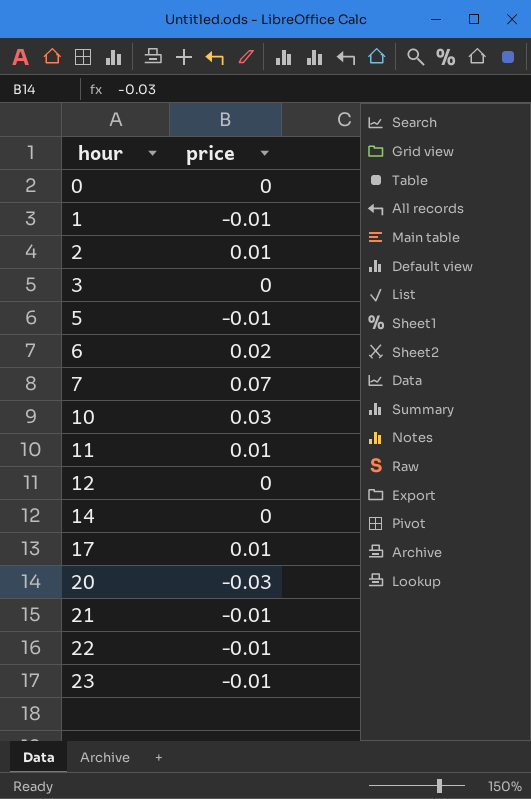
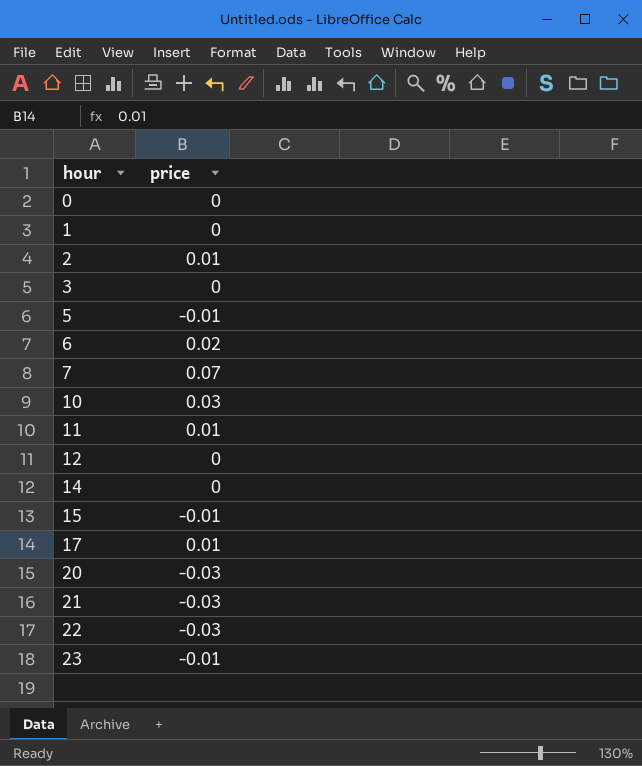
1 | price: -0.01 -> 0
row 15: none -> -0.01
21 | price: -0.01 -> -0.03
22 | price: -0.01 -> -0.03

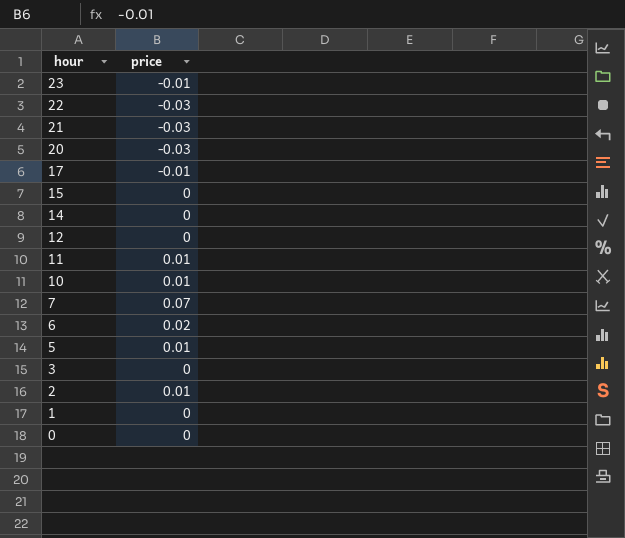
row order: hour ascending -> hour descending
17 | price: 0.01 -> -0.01
15 | price: -0.01 -> 0
10 | price: 0.03 -> 0.01
5 | price: -0.01 -> 0.01

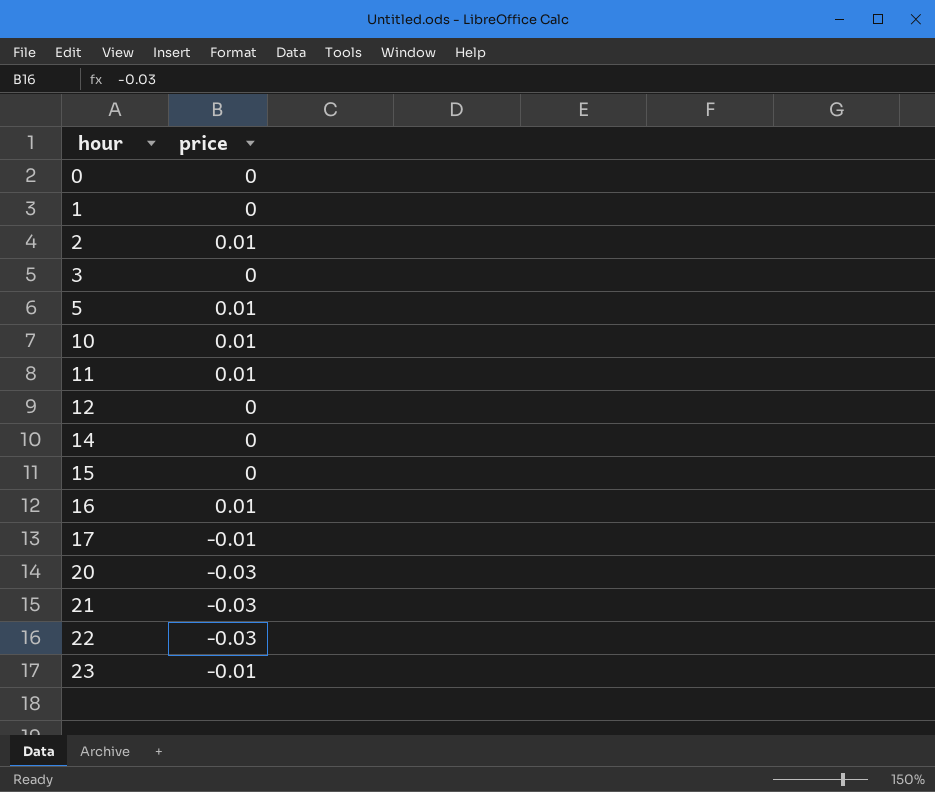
row order: hour descending -> hour ascending
row 7: 0.07 -> none
row 6: 0.02 -> none
row 16: none -> 0.01

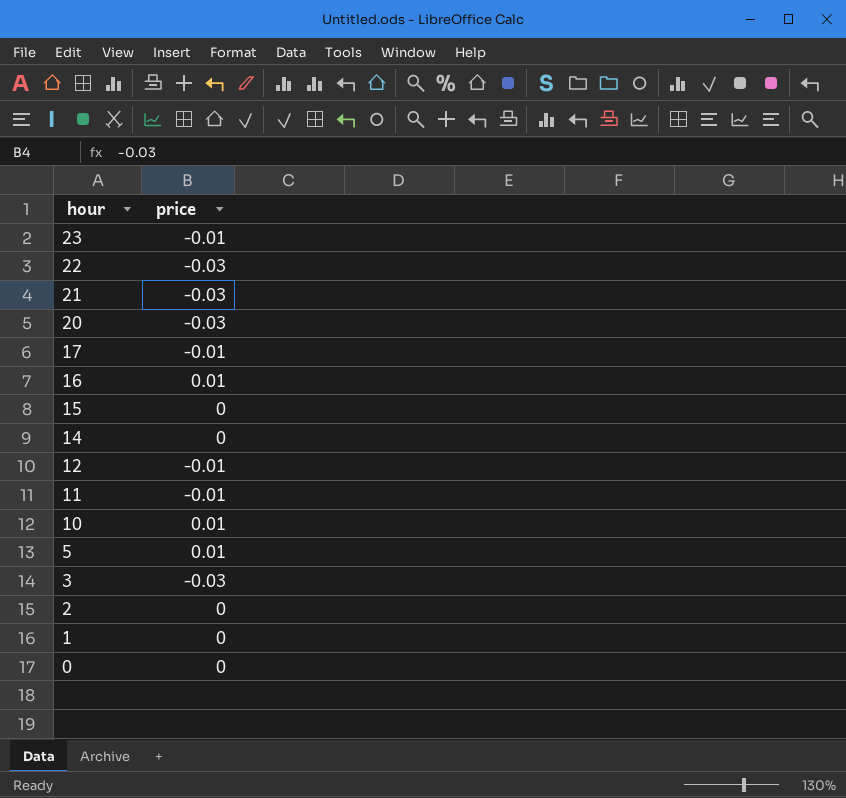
row order: hour ascending -> hour descending
12 | price: 0 -> -0.01
11 | price: 0.01 -> -0.01
3 | price: 0 -> -0.03
2 | price: 0.01 -> 0

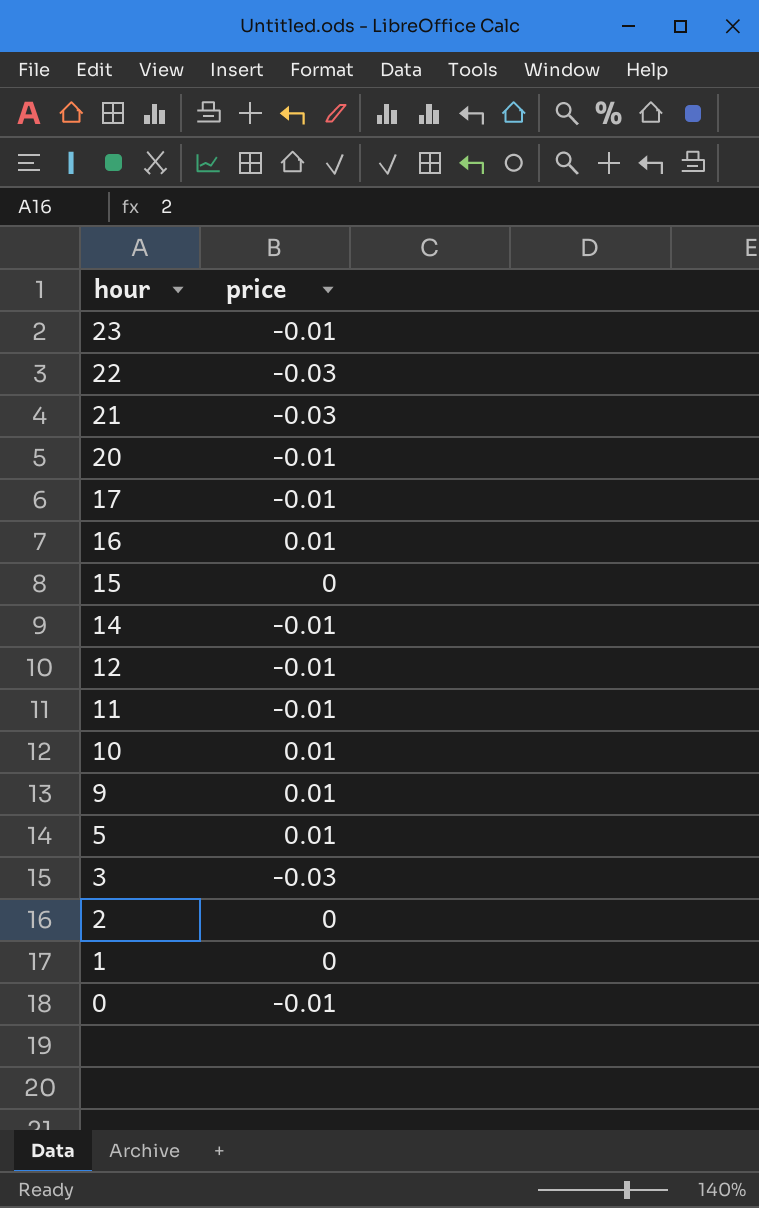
20 | price: -0.03 -> -0.01
14 | price: 0 -> -0.01
row 9: none -> 0.01
0 | price: 0 -> -0.01

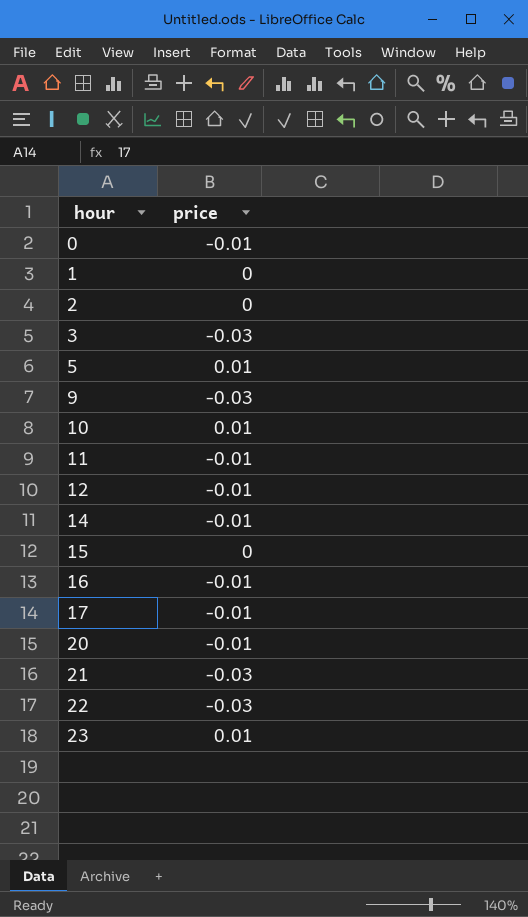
row order: hour descending -> hour ascending
9 | price: 0.01 -> -0.03
16 | price: 0.01 -> -0.01
23 | price: -0.01 -> 0.01

